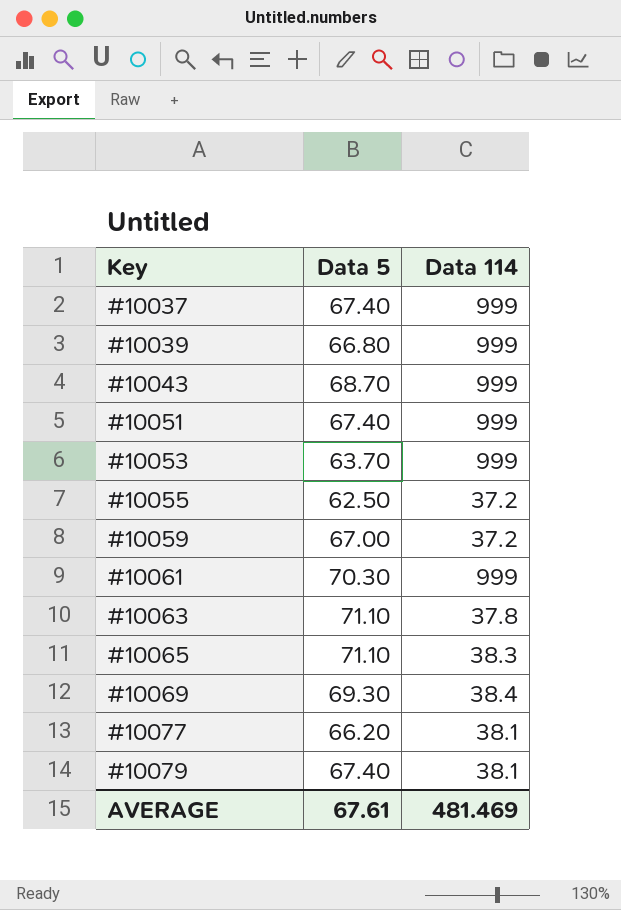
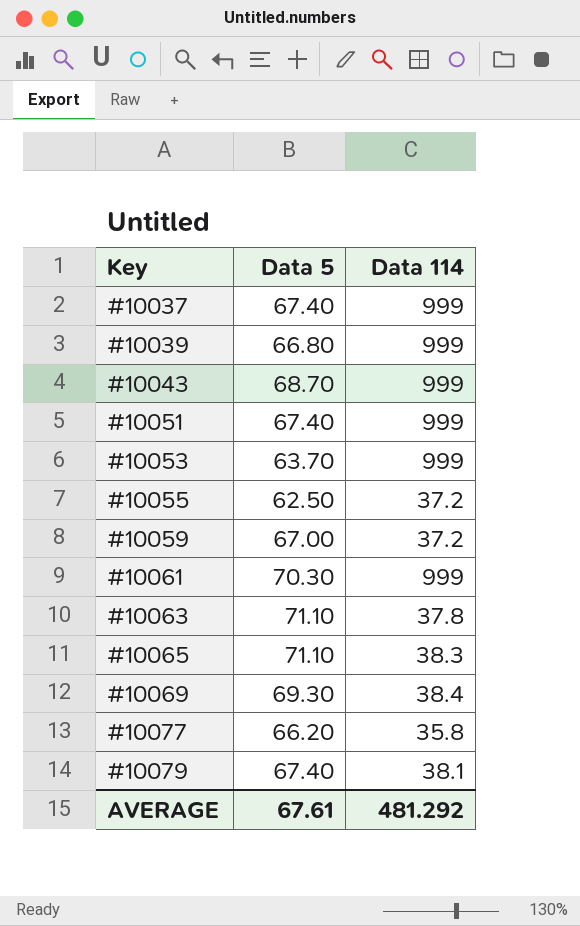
#10077 | Data 114: 38.1 -> 35.8
AVERAGE | Data 114: 481.469 -> 481.292

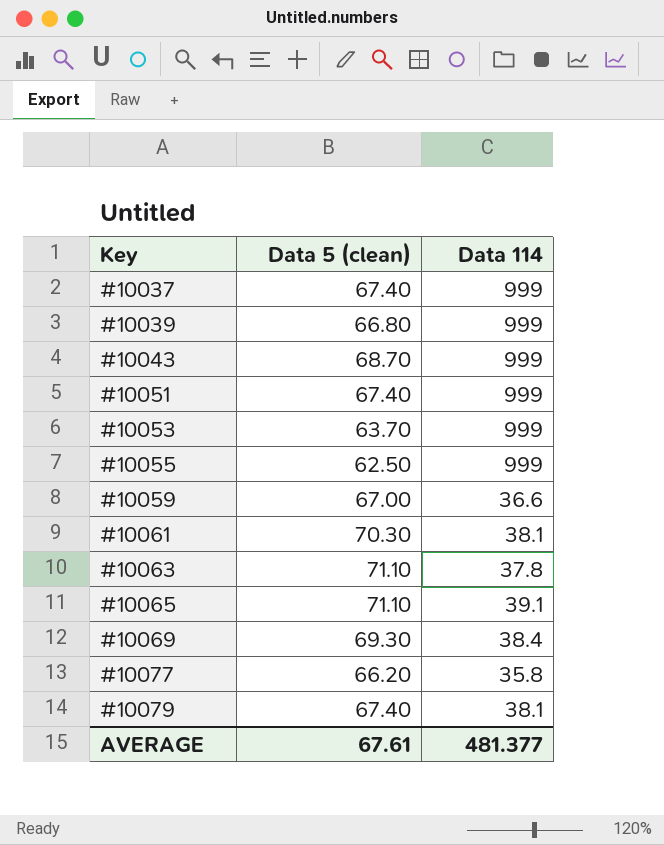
column name: Data 5 -> Data 5 (clean)
#10055 | Data 114: 37.2 -> 999
#10059 | Data 114: 37.2 -> 36.6
#10061 | Data 114: 999 -> 38.1
#10065 | Data 114: 38.3 -> 39.1
AVERAGE | Data 114: 481.292 -> 481.377

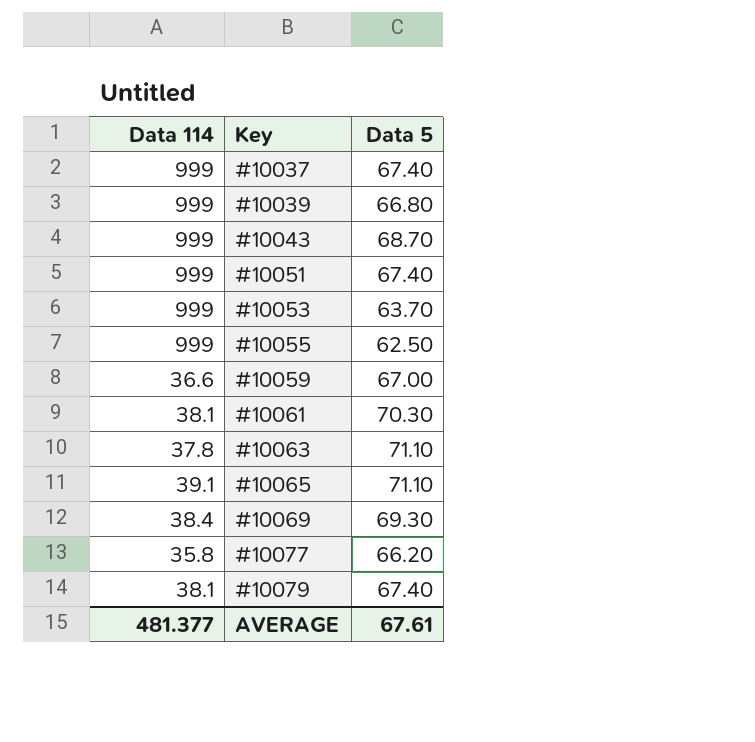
column Data 114 | position: 3 -> 1
column name: Data 5 (clean) -> Data 5

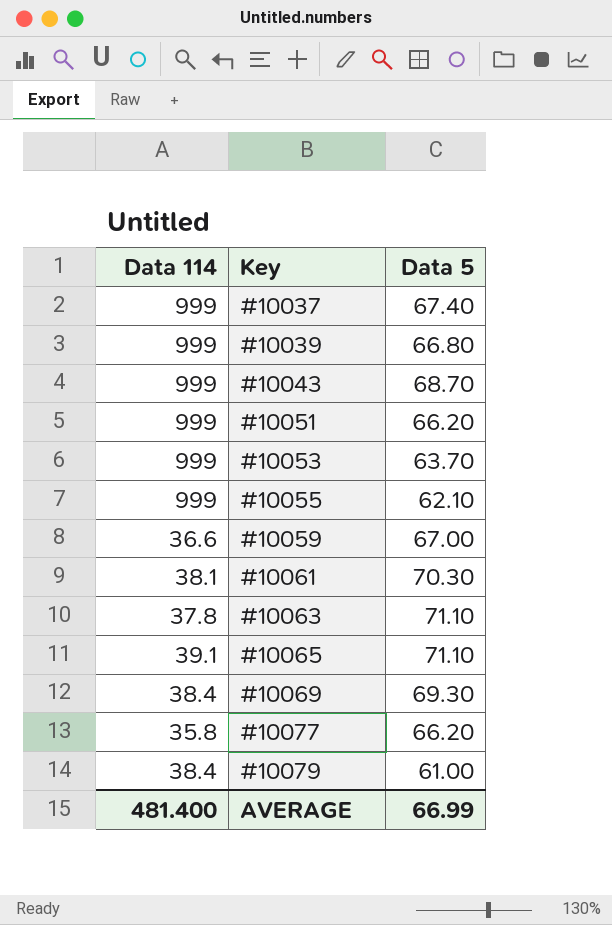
#10051 | Data 5: 67.40 -> 66.20
#10055 | Data 5: 62.50 -> 62.10
#10079 | Data 114: 38.1 -> 38.4
#10079 | Data 5: 67.40 -> 61.00
AVERAGE | Data 114: 481.377 -> 481.400
AVERAGE | Data 5: 67.61 -> 66.99

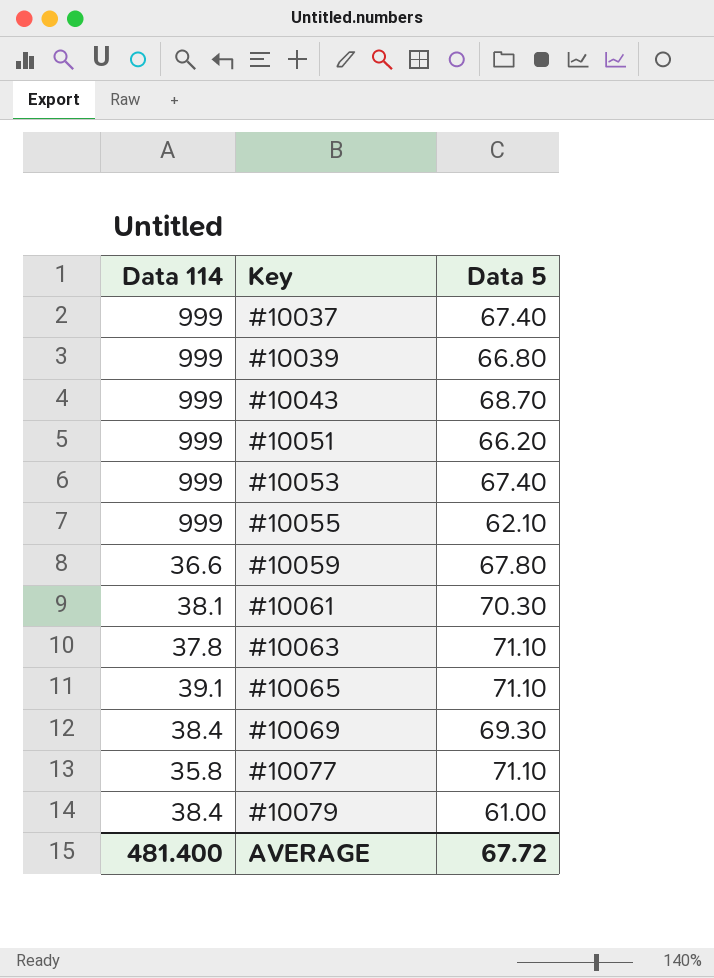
#10053 | Data 5: 63.70 -> 67.40
#10059 | Data 5: 67.00 -> 67.80
#10077 | Data 5: 66.20 -> 71.10
AVERAGE | Data 5: 66.99 -> 67.72

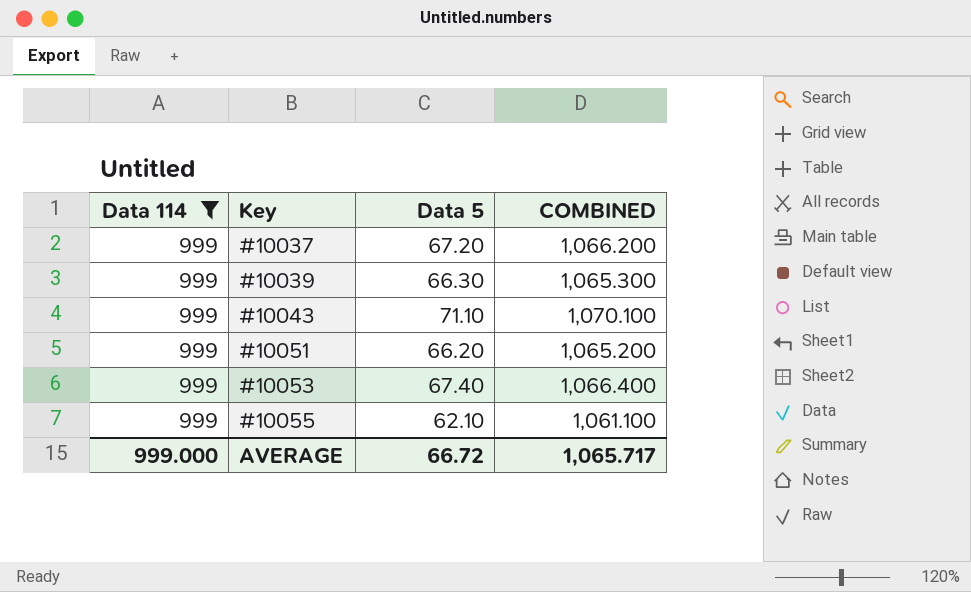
filter: none -> Data 114 = 999
column COMBINED | formula: none -> [Data 114] + [Data 5]
#10037 | Data 5: 67.40 -> 67.20
#10039 | Data 5: 66.80 -> 66.30
#10043 | Data 5: 68.70 -> 71.10
AVERAGE | Data 114: 481.400 -> 999.000
AVERAGE | Data 5: 67.72 -> 66.72

